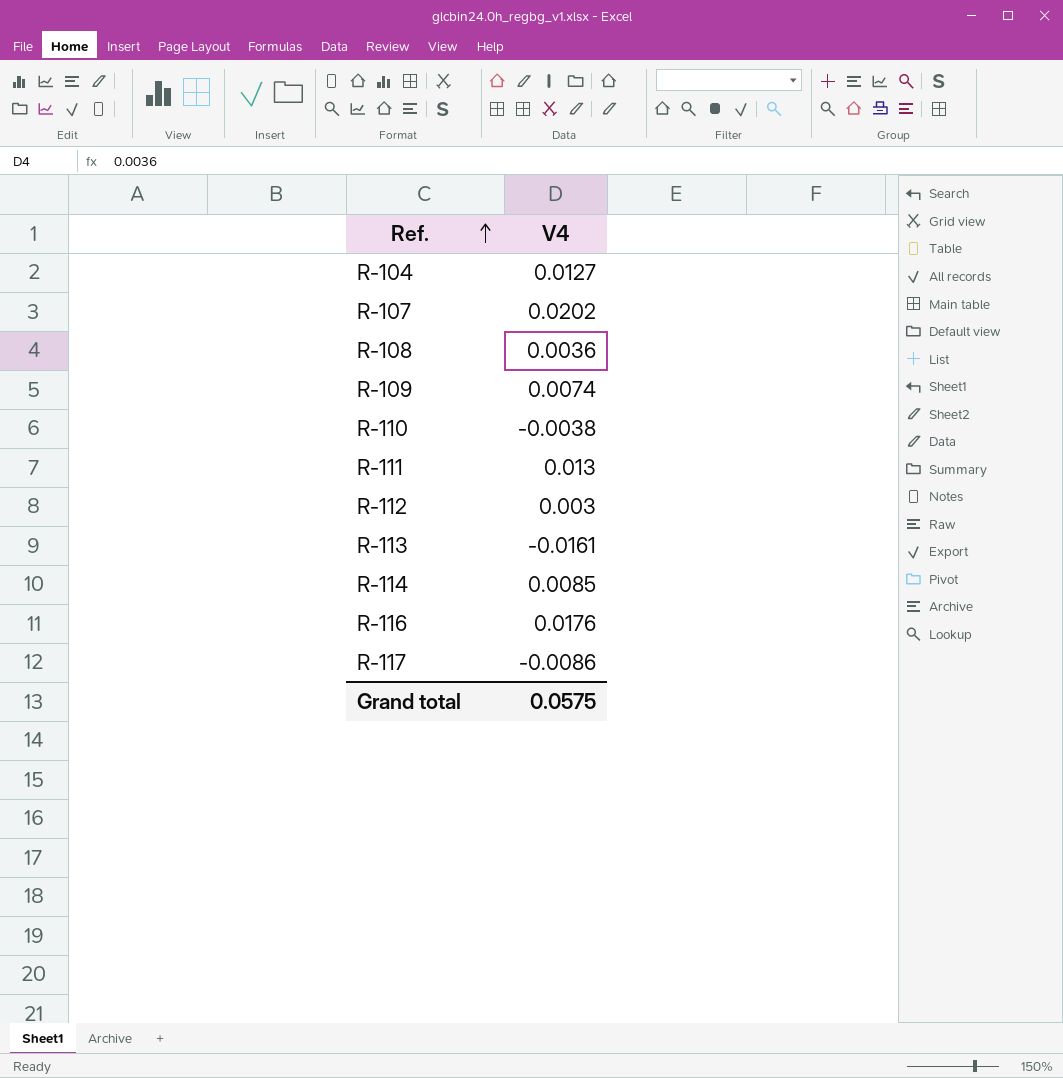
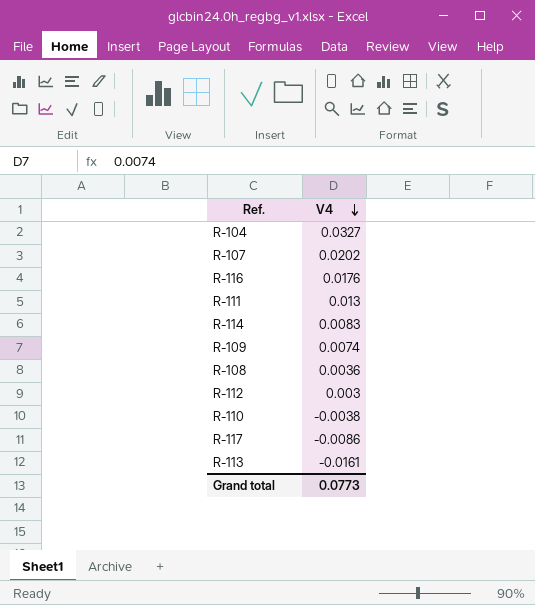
row order: Ref. ascending -> V4 descending
R-104 | V4: 0.0127 -> 0.0327
R-114 | V4: 0.0085 -> 0.0083
Grand total | V4: 0.0575 -> 0.0773

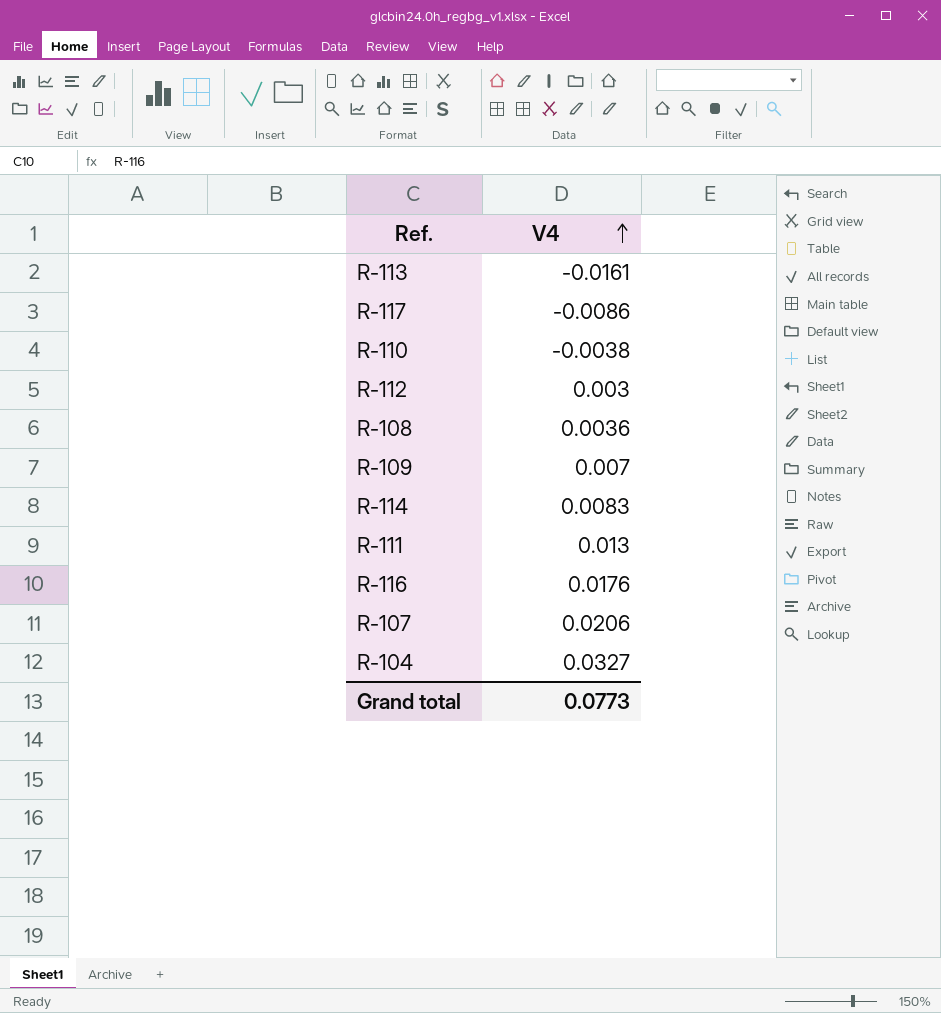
row order: V4 descending -> V4 ascending
R-109 | V4: 0.0074 -> 0.007
R-107 | V4: 0.0202 -> 0.0206

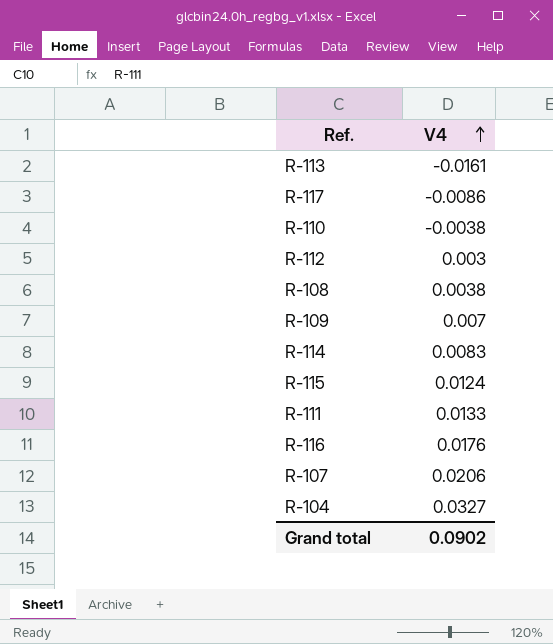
R-108 | V4: 0.0036 -> 0.0038
row R-115: none -> 0.0124
R-111 | V4: 0.013 -> 0.0133
Grand total | V4: 0.0773 -> 0.0902

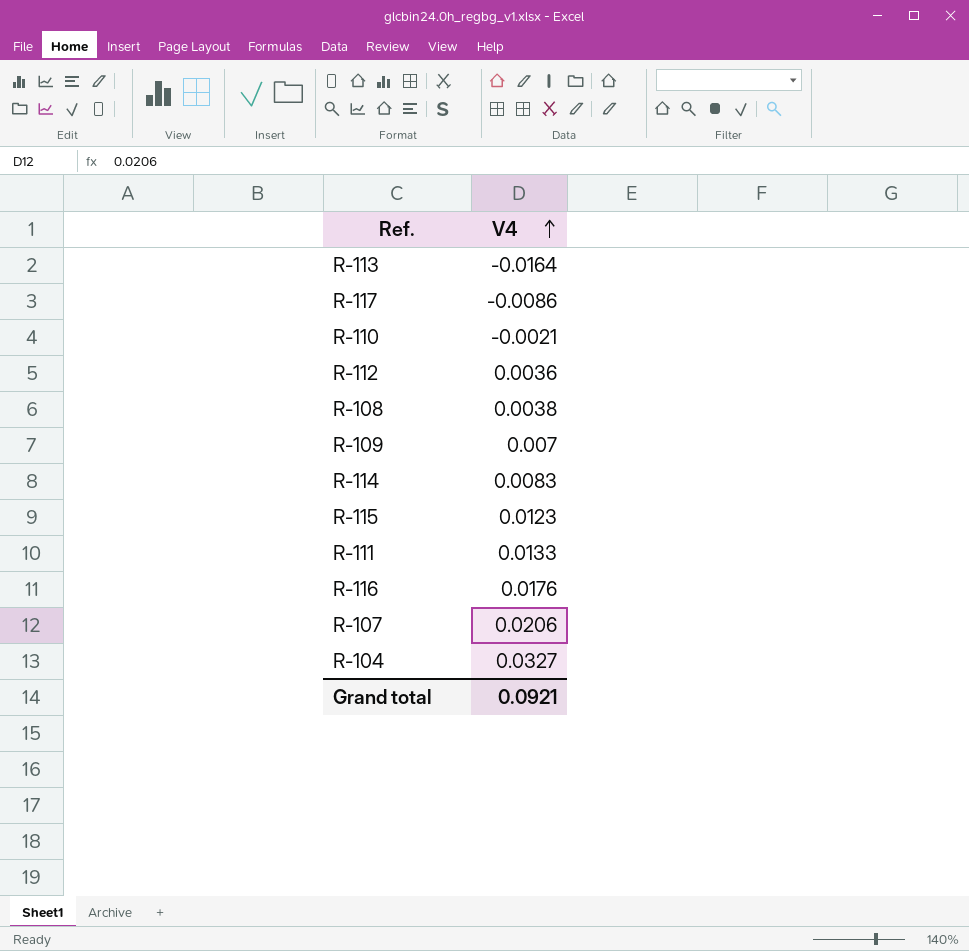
R-113 | V4: -0.0161 -> -0.0164
R-110 | V4: -0.0038 -> -0.0021
R-112 | V4: 0.003 -> 0.0036
R-115 | V4: 0.0124 -> 0.0123
Grand total | V4: 0.0902 -> 0.0921

